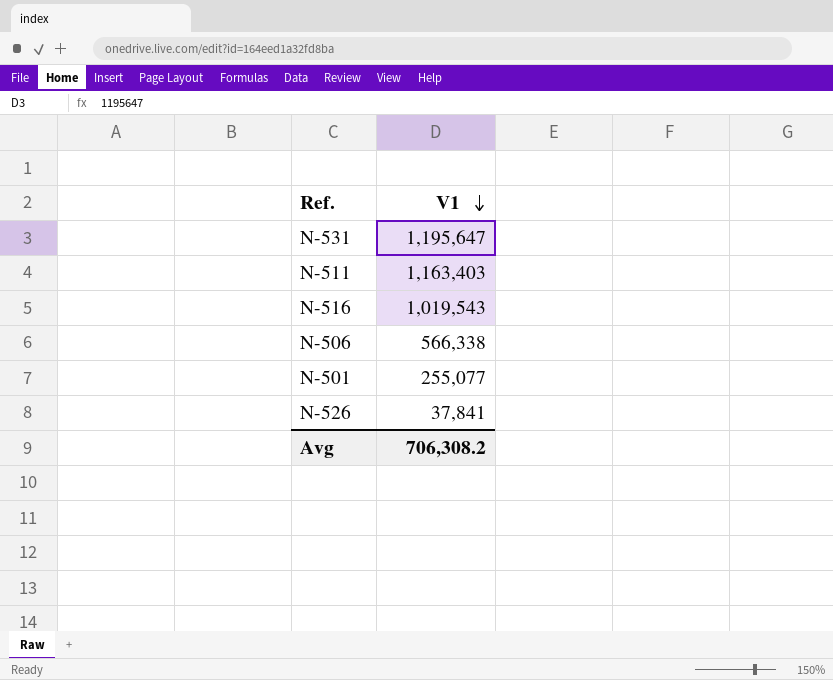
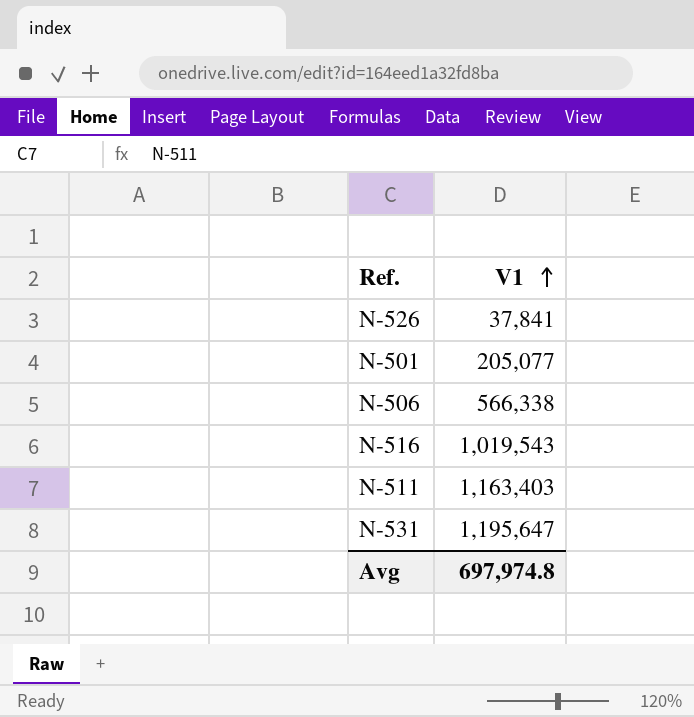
row order: V1 descending -> V1 ascending
N-501 | V1: 255,077 -> 205,077
Avg | V1: 706,308.2 -> 697,974.8

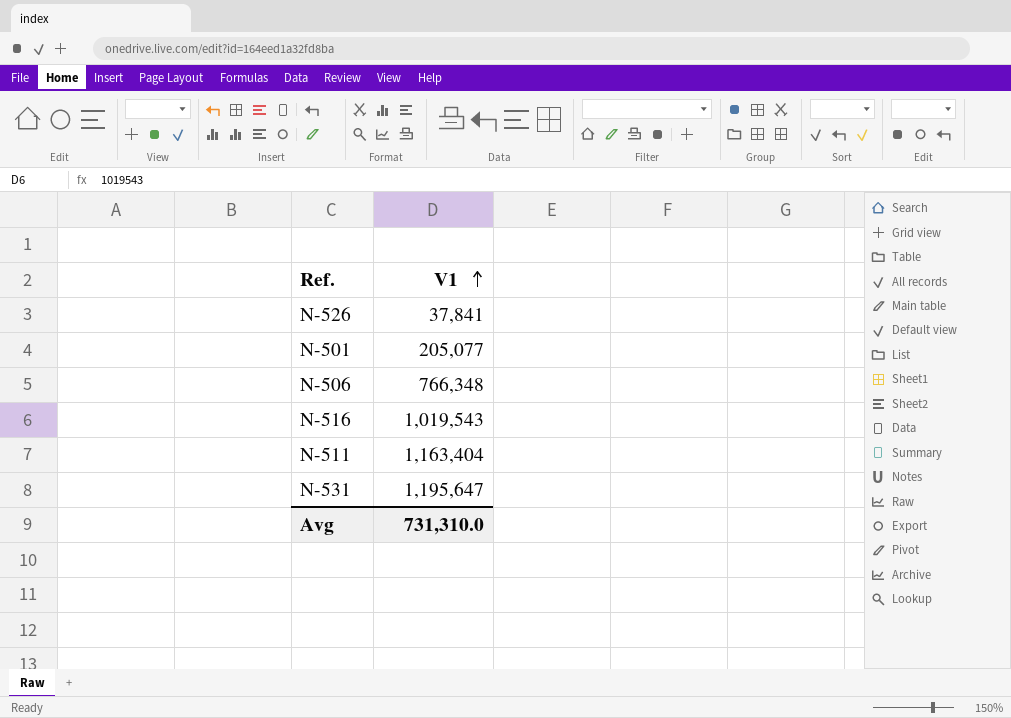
N-506 | V1: 566,338 -> 766,348
N-511 | V1: 1,163,403 -> 1,163,404
Avg | V1: 697,974.8 -> 731,310.0

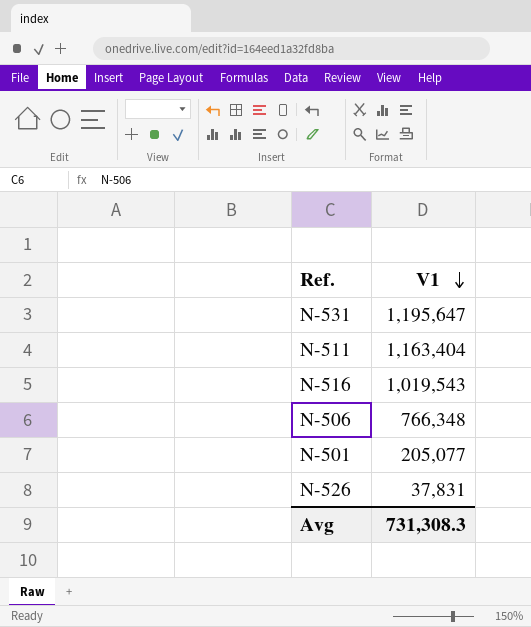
row order: V1 ascending -> V1 descending
N-526 | V1: 37,841 -> 37,831
Avg | V1: 731,310.0 -> 731,308.3

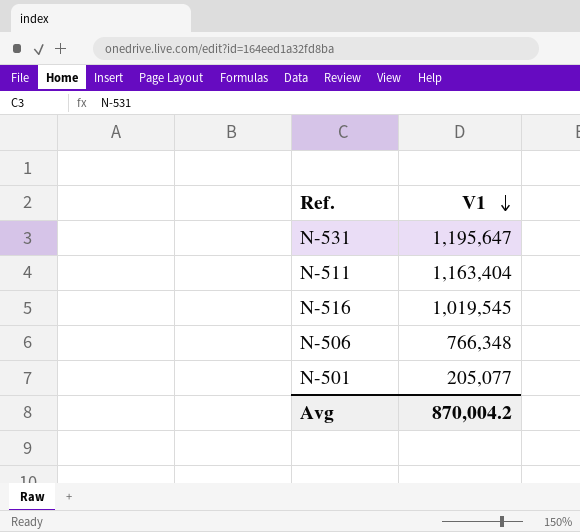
row N-526: 37,831 -> none
N-516 | V1: 1,019,543 -> 1,019,545
Avg | V1: 731,308.3 -> 870,004.2

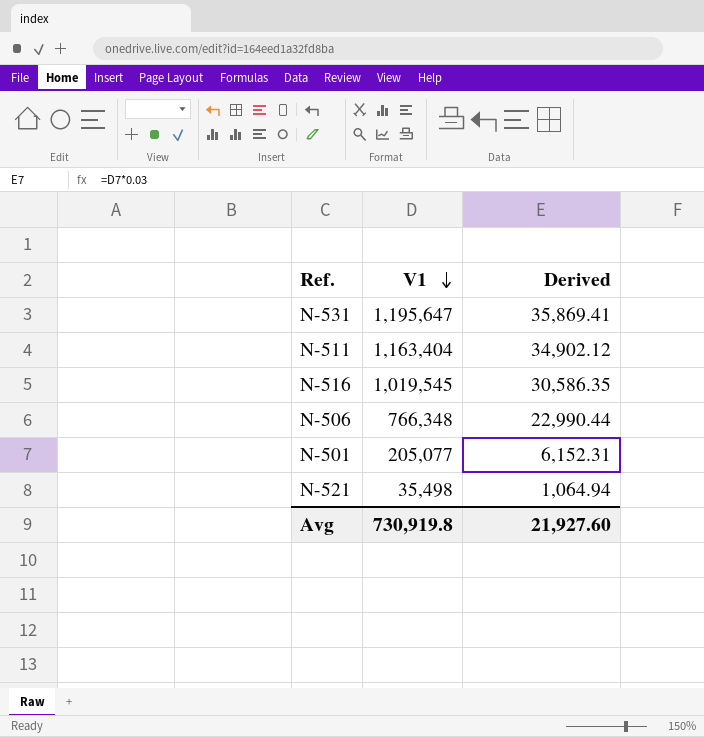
column Derived | formula: none -> [V1] * 0.03
row N-521: none -> 35,498 | 1,064.94
Avg | V1: 870,004.2 -> 730,919.8

